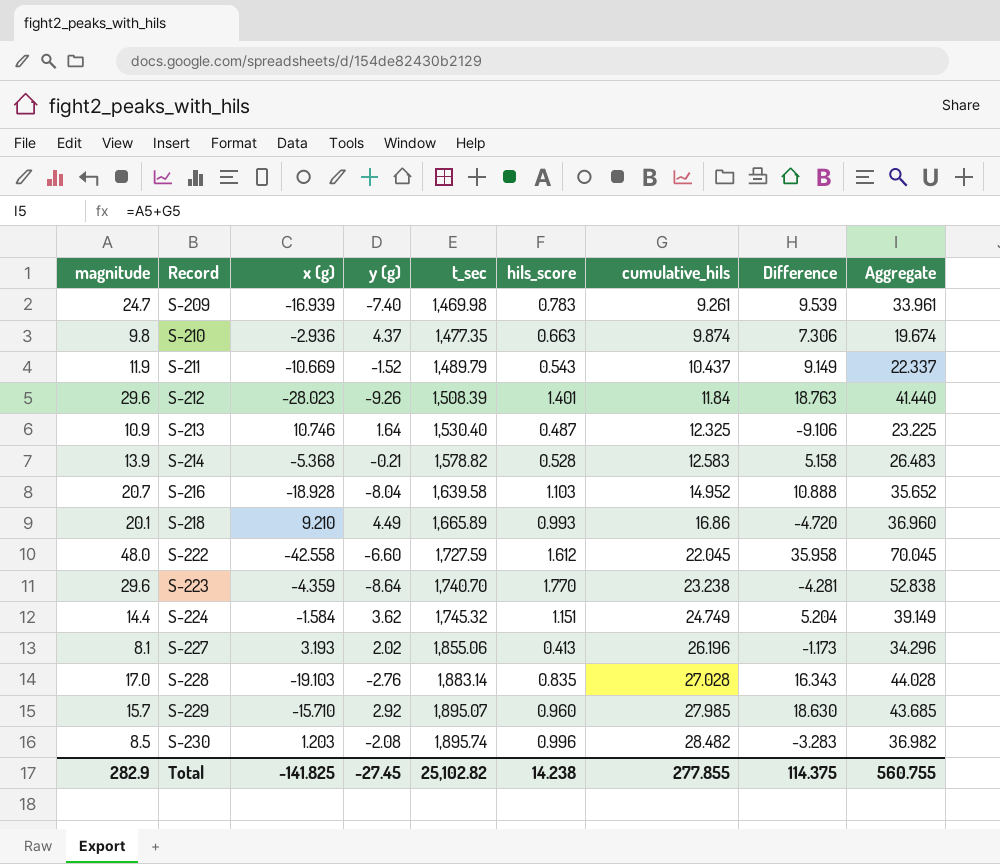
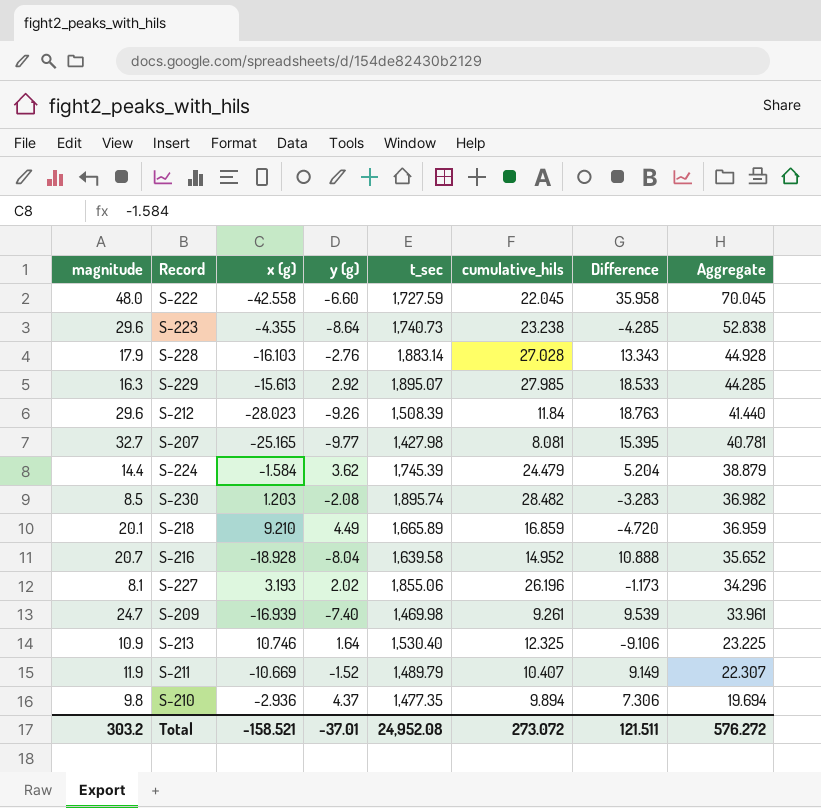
row order: Record ascending -> Aggregate descending
column hils_score | position: 6 -> none
row S-214: 13.9 | -5.368 | -0.21 | 1,578.82 | 0.528 | 12.583 | 5.158 | 26.483 -> none
S-223 | x (g): -4.359 -> -4.355
S-223 | t_sec: 1,740.70 -> 1,740.73
S-223 | Difference: -4.281 -> -4.285
S-228 | magnitude: 17.0 -> 17.9
S-228 | x (g): -19.103 -> -16.103
S-228 | Difference: 16.343 -> 13.343
S-228 | Aggregate: 44.028 -> 44.928
S-229 | magnitude: 15.7 -> 16.3
S-229 | x (g): -15.710 -> -15.613
S-229 | Difference: 18.630 -> 18.533
S-229 | Aggregate: 43.685 -> 44.285
row S-207: none -> 32.7 | -25.165 | -9.77 | 1,427.98 | 8.081 | 15.395 | 40.781
S-224 | t_sec: 1,745.32 -> 1,745.39
S-224 | cumulative_hils: 24.749 -> 24.479
S-224 | Aggregate: 39.149 -> 38.879
S-218 | cumulative_hils: 16.86 -> 16.859
S-218 | Aggregate: 36.960 -> 36.959
S-211 | cumulative_hils: 10.437 -> 10.407
S-211 | Aggregate: 22.337 -> 22.307
S-210 | cumulative_hils: 9.874 -> 9.894
S-210 | Aggregate: 19.674 -> 19.694
Total | magnitude: 282.9 -> 303.2
Total | x (g): -141.825 -> -158.521
Total | y (g): -27.45 -> -37.01
Total | t_sec: 25,102.82 -> 24,952.08
Total | cumulative_hils: 277.855 -> 273.072
Total | Difference: 114.375 -> 121.511
Total | Aggregate: 560.755 -> 576.272

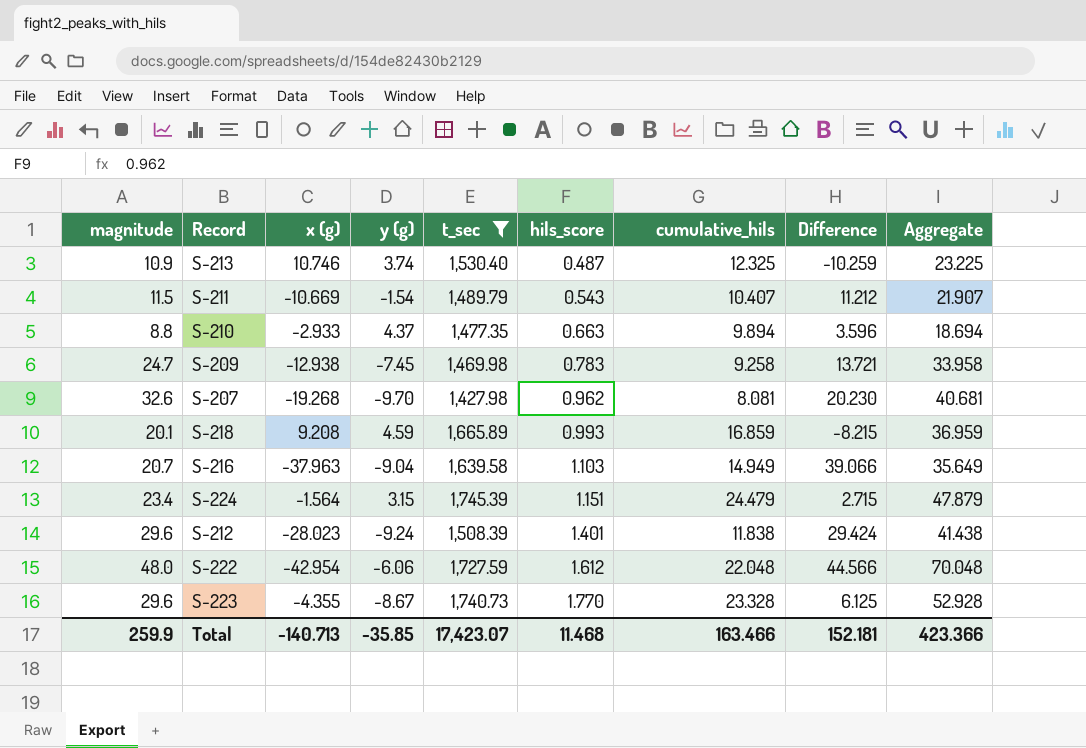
filter: none -> t_sec <= 1,745.39
row order: Aggregate descending -> hils_score ascending
column hils_score | position: none -> 6
column Difference | formula: [y (g)] - [x (g)] -> [hils_score] - [x (g)]
S-213 | y (g): 1.64 -> 3.74
S-211 | magnitude: 11.9 -> 11.5
S-211 | y (g): -1.52 -> -1.54
S-211 | Aggregate: 22.307 -> 21.907
S-210 | magnitude: 9.8 -> 8.8
S-210 | x (g): -2.936 -> -2.933
S-210 | Aggregate: 19.694 -> 18.694
S-209 | x (g): -16.939 -> -12.938
S-209 | y (g): -7.40 -> -7.45
S-209 | cumulative_hils: 9.261 -> 9.258
S-209 | Aggregate: 33.961 -> 33.958
S-207 | magnitude: 32.7 -> 32.6
S-207 | x (g): -25.165 -> -19.268
S-207 | y (g): -9.77 -> -9.70
S-207 | Aggregate: 40.781 -> 40.681
S-218 | x (g): 9.210 -> 9.208
S-218 | y (g): 4.49 -> 4.59
S-216 | x (g): -18.928 -> -37.963
S-216 | y (g): -8.04 -> -9.04
S-216 | cumulative_hils: 14.952 -> 14.949
S-216 | Aggregate: 35.652 -> 35.649
S-224 | magnitude: 14.4 -> 23.4
S-224 | x (g): -1.584 -> -1.564
S-224 | y (g): 3.62 -> 3.15
S-224 | Aggregate: 38.879 -> 47.879
S-212 | y (g): -9.26 -> -9.24
S-212 | cumulative_hils: 11.84 -> 11.838
S-212 | Aggregate: 41.440 -> 41.438
S-222 | x (g): -42.558 -> -42.954
S-222 | y (g): -6.60 -> -6.06
S-222 | cumulative_hils: 22.045 -> 22.048
S-222 | Aggregate: 70.045 -> 70.048
S-223 | y (g): -8.64 -> -8.67
S-223 | cumulative_hils: 23.238 -> 23.328
S-223 | Aggregate: 52.838 -> 52.928
Total | magnitude: 303.2 -> 259.9
Total | x (g): -158.521 -> -140.713
Total | y (g): -37.01 -> -35.85
Total | t_sec: 24,952.08 -> 17,423.07
Total | cumulative_hils: 273.072 -> 163.466
Total | Difference: 121.511 -> 152.181
Total | Aggregate: 576.272 -> 423.366

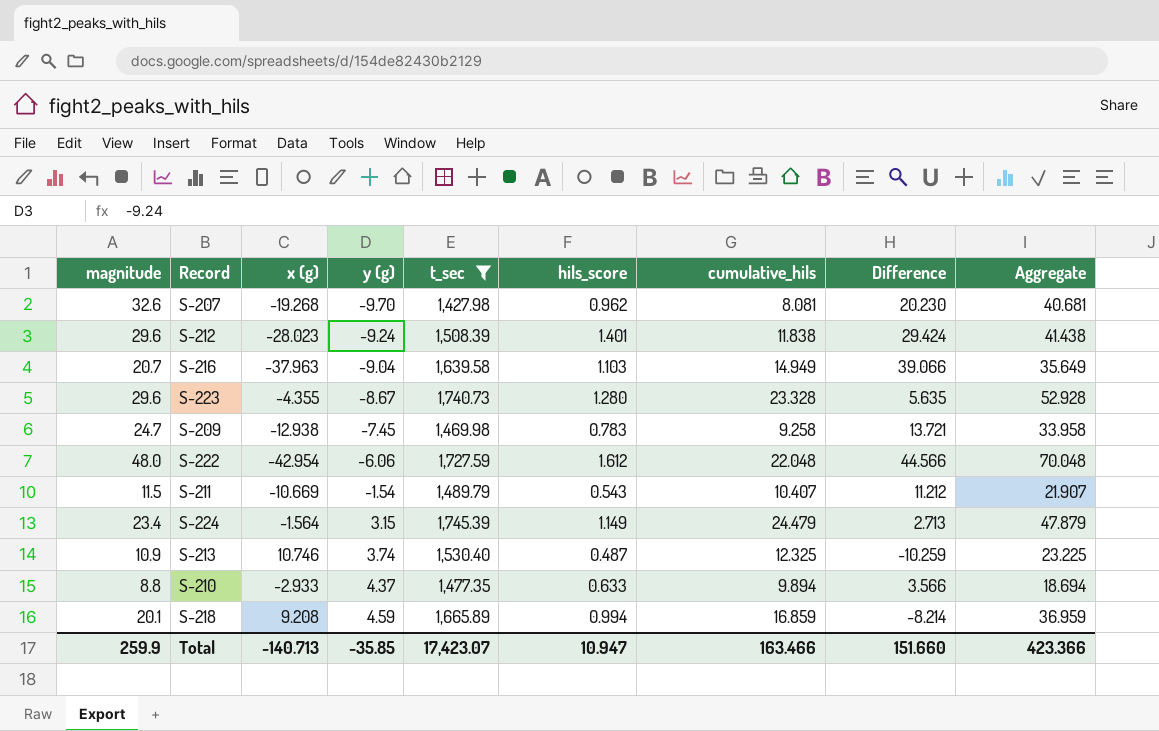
row order: hils_score ascending -> y (g) ascending
S-223 | hils_score: 1.770 -> 1.280
S-223 | Difference: 6.125 -> 5.635
S-224 | hils_score: 1.151 -> 1.149
S-224 | Difference: 2.715 -> 2.713
S-210 | hils_score: 0.663 -> 0.633
S-210 | Difference: 3.596 -> 3.566
S-218 | hils_score: 0.993 -> 0.994
S-218 | Difference: -8.215 -> -8.214
Total | hils_score: 11.468 -> 10.947
Total | Difference: 152.181 -> 151.660

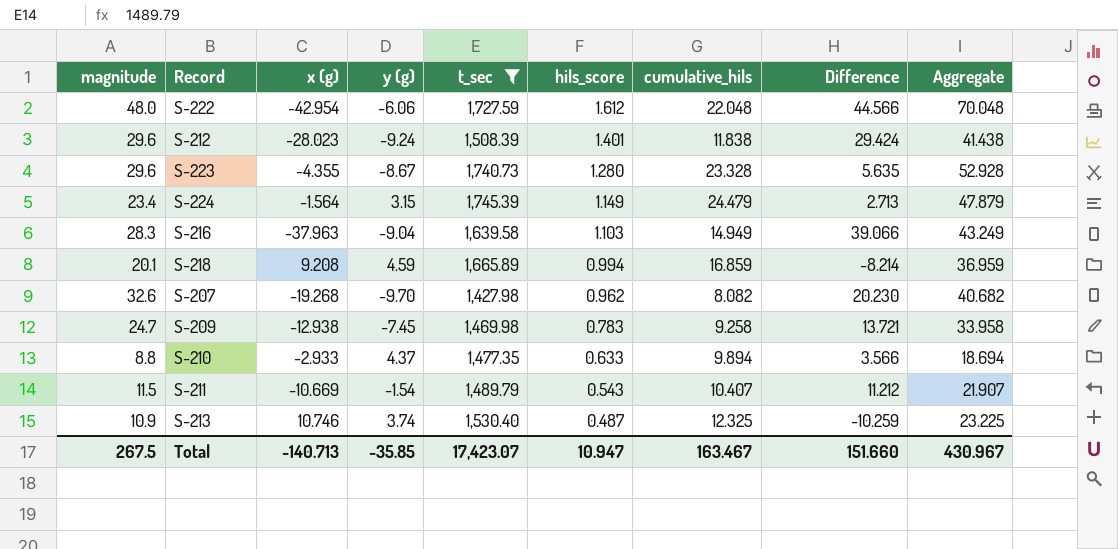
row order: y (g) ascending -> hils_score descending
S-216 | magnitude: 20.7 -> 28.3
S-216 | Aggregate: 35.649 -> 43.249
S-207 | cumulative_hils: 8.081 -> 8.082
S-207 | Aggregate: 40.681 -> 40.682
Total | magnitude: 259.9 -> 267.5
Total | cumulative_hils: 163.466 -> 163.467
Total | Aggregate: 423.366 -> 430.967

